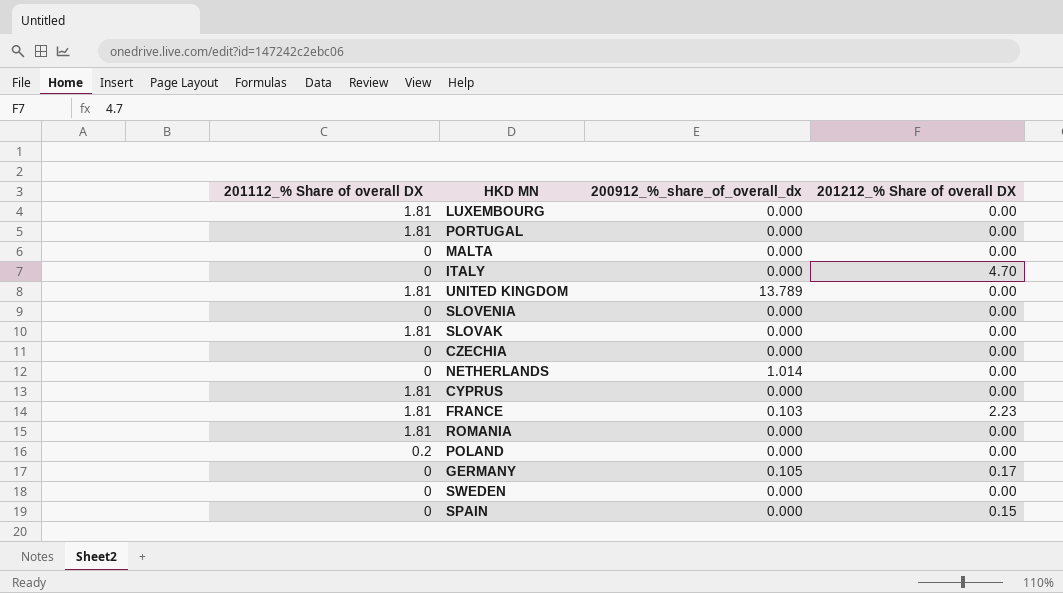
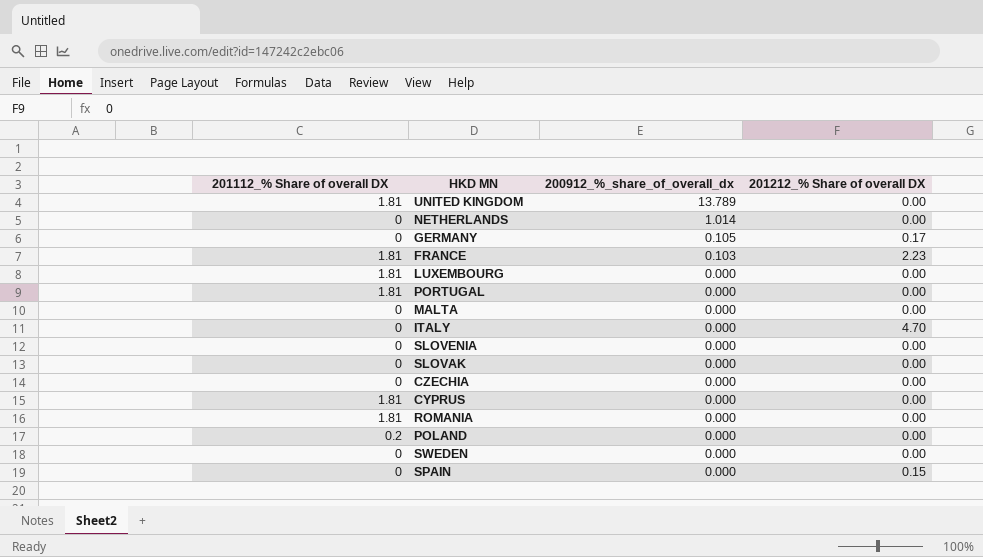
row order: none -> 200912_%_share_of_overall_dx descending
SLOVAK | 201112_% Share of overall DX: 1.81 -> 0

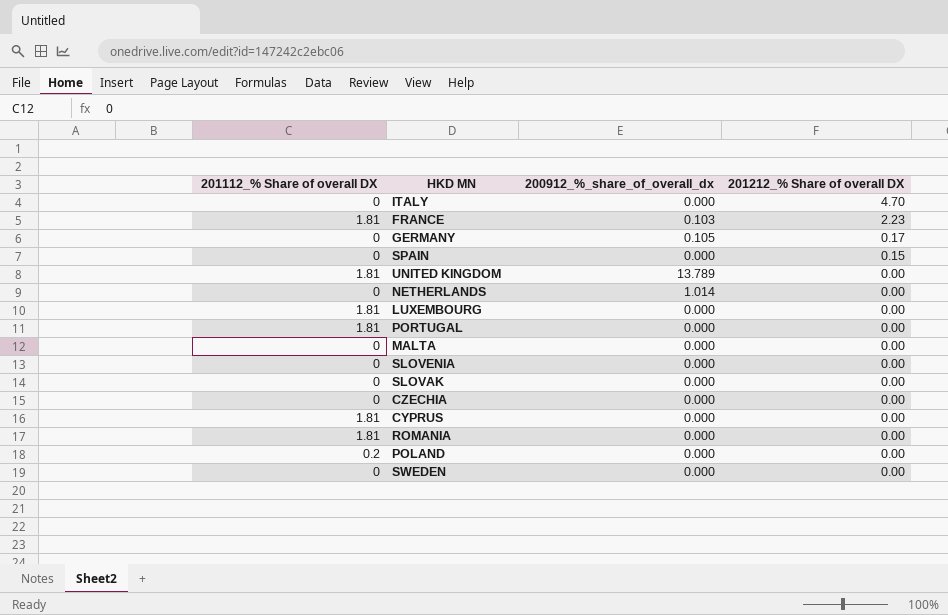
row order: 200912_%_share_of_overall_dx descending -> 201212_% Share of overall DX descending

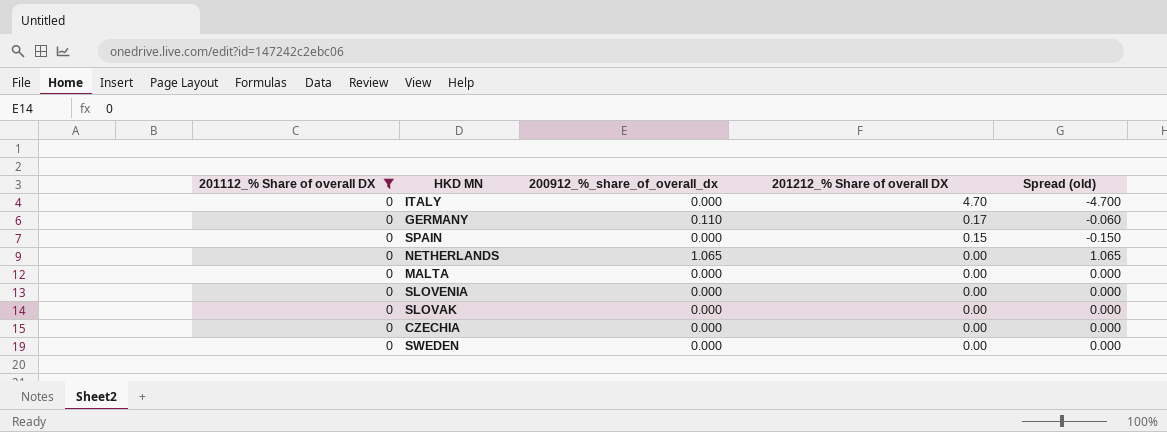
filter: none -> 201112_% Share of overall DX = 0
column Spread (old) | formula: none -> [200912_%_share_of_overall_dx] - [201212_% Share of overall DX]
GERMANY | 200912_%_share_of_overall_dx: 0.105 -> 0.110
NETHERLANDS | 200912_%_share_of_overall_dx: 1.014 -> 1.065

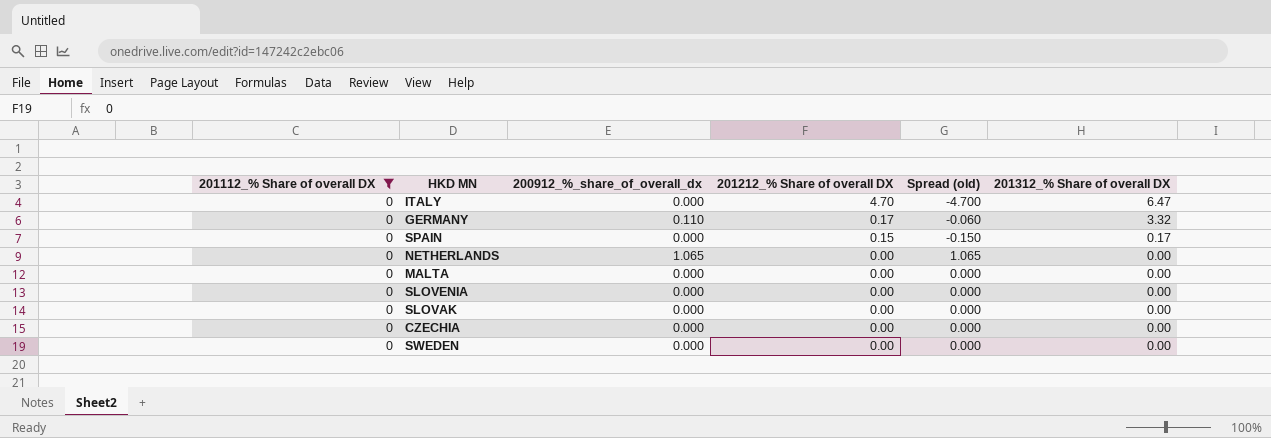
column 201312_% Share of overall DX | position: none -> 6

